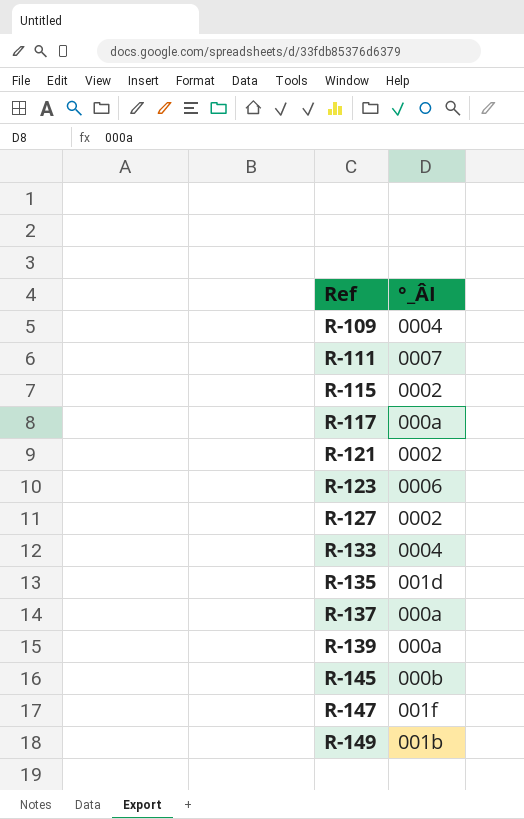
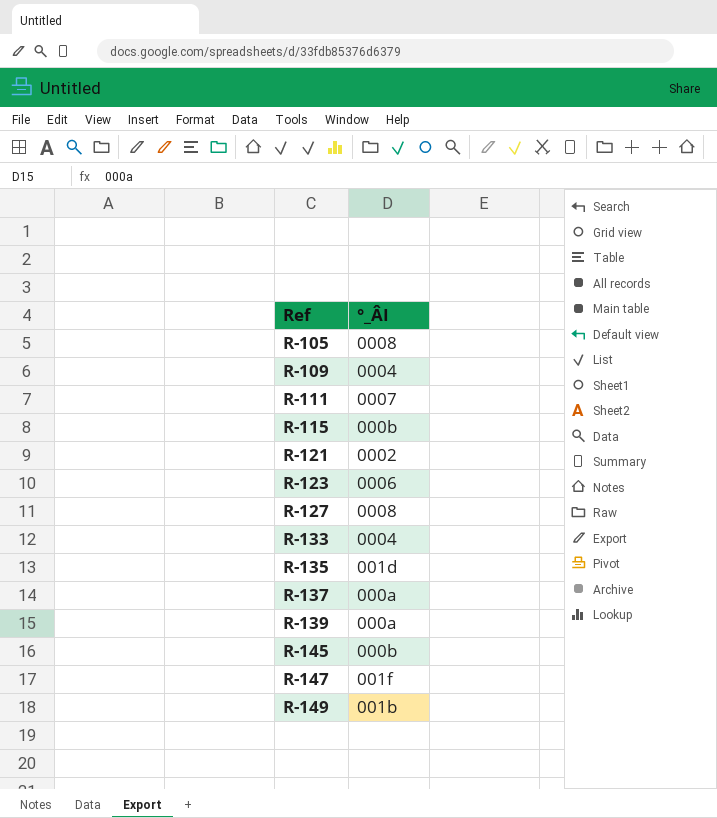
row R-117: 000a -> none
row R-105: none -> 0008
R-115 | °_ÂI: 0002 -> 000b
R-127 | °_ÂI: 0002 -> 0008

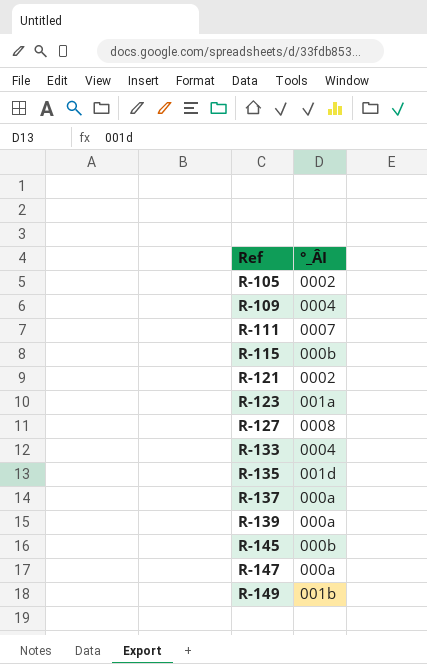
R-105 | °_ÂI: 0008 -> 0002
R-123 | °_ÂI: 0006 -> 001a
R-147 | °_ÂI: 001f -> 000a

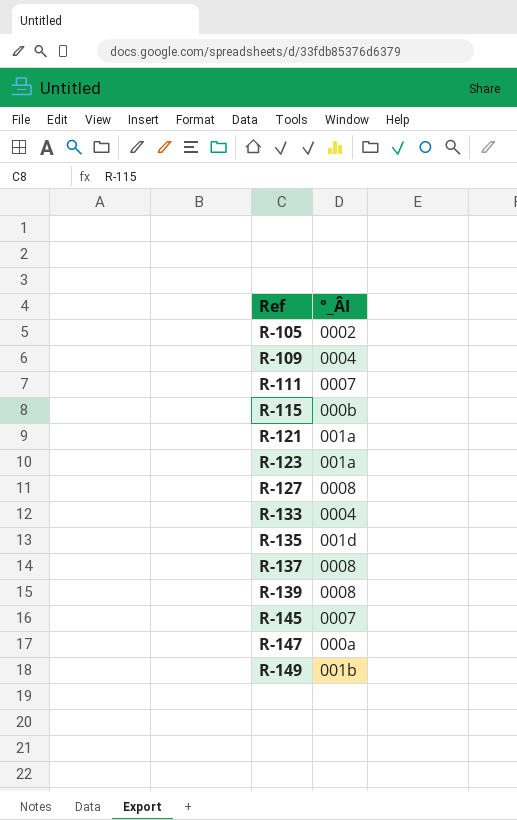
R-121 | °_ÂI: 0002 -> 001a
R-137 | °_ÂI: 000a -> 0008
R-139 | °_ÂI: 000a -> 0008
R-145 | °_ÂI: 000b -> 0007

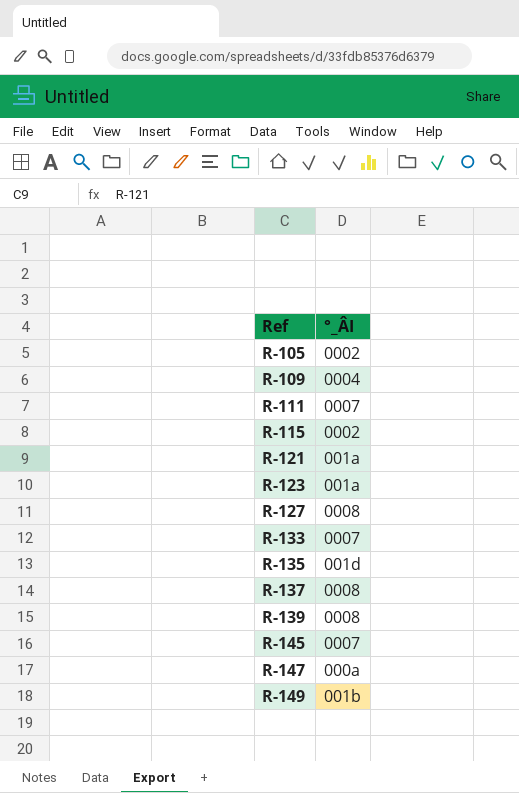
R-115 | °_ÂI: 000b -> 0002
R-133 | °_ÂI: 0004 -> 0007

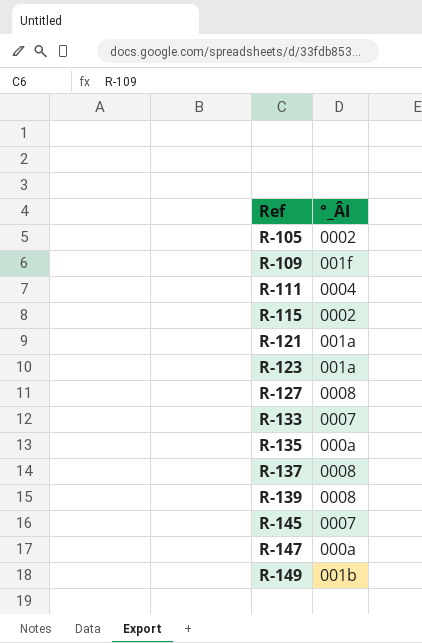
R-109 | °_ÂI: 0004 -> 001f
R-111 | °_ÂI: 0007 -> 0004
R-135 | °_ÂI: 001d -> 000a

